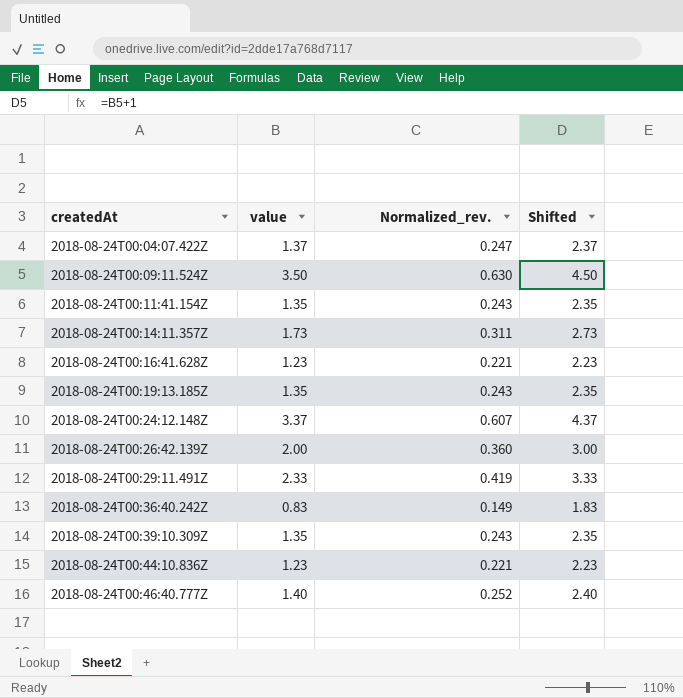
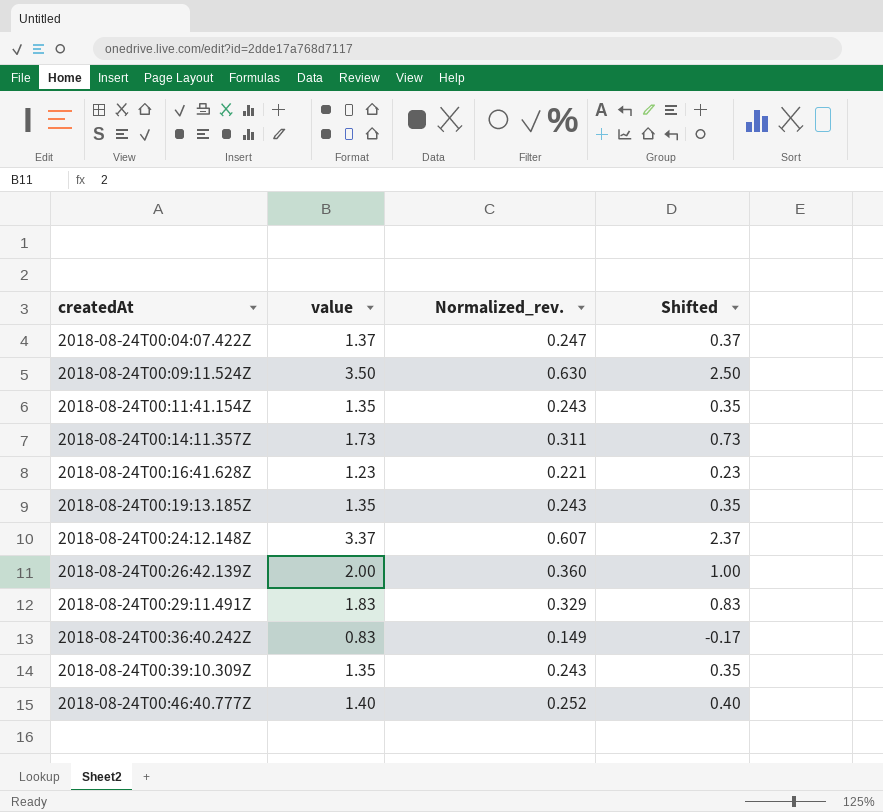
column Shifted | formula: [value] + 1 -> [value] - 1
row 2018-08-24T00:44:10.836Z: 1.23 | 0.221 | 2.23 -> none
2018-08-24T00:29:11.491Z | value: 2.33 -> 1.83
2018-08-24T00:29:11.491Z | Normalized_rev.: 0.419 -> 0.329

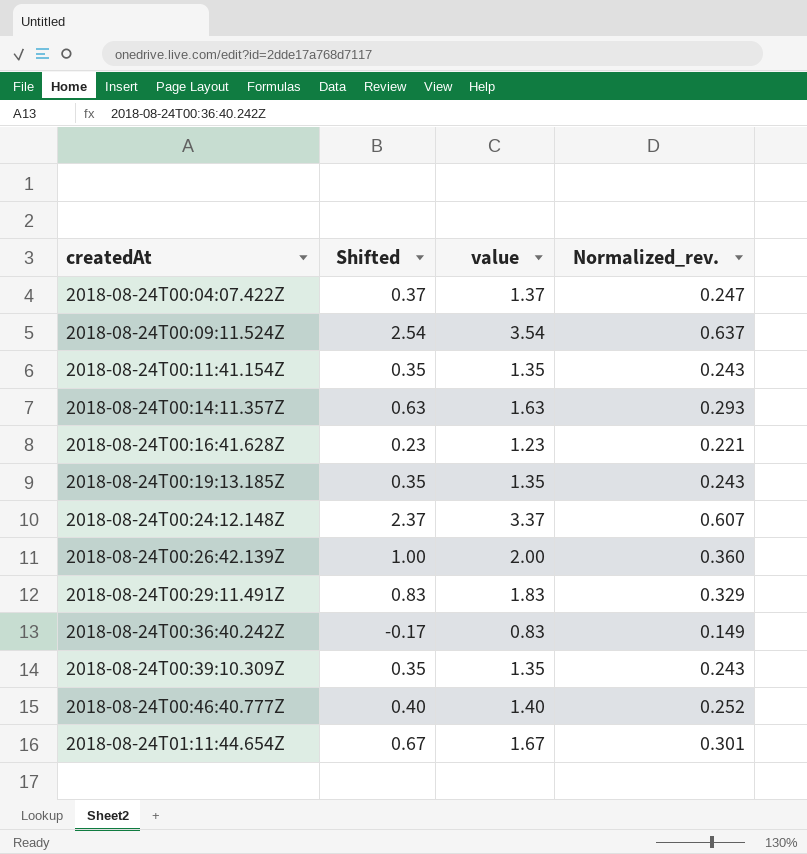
column Shifted | position: 4 -> 2
2018-08-24T00:09:11.524Z | Shifted: 2.50 -> 2.54
2018-08-24T00:09:11.524Z | value: 3.50 -> 3.54
2018-08-24T00:09:11.524Z | Normalized_rev.: 0.630 -> 0.637
2018-08-24T00:14:11.357Z | Shifted: 0.73 -> 0.63
2018-08-24T00:14:11.357Z | value: 1.73 -> 1.63
2018-08-24T00:14:11.357Z | Normalized_rev.: 0.311 -> 0.293
row 2018-08-24T01:11:44.654Z: none -> 0.67 | 1.67 | 0.301

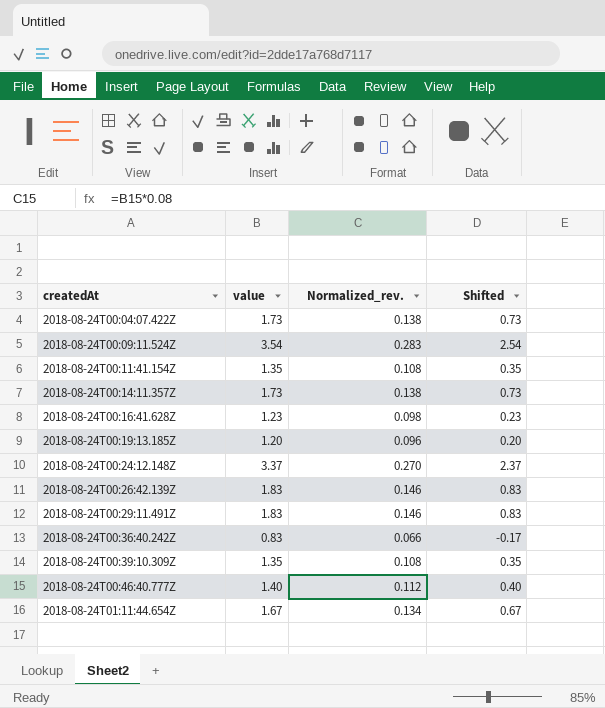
column Normalized_rev. | formula: [value] * 0.18 -> [value] * 0.08
column Shifted | position: 2 -> 4
2018-08-24T00:04:07.422Z | value: 1.37 -> 1.73
2018-08-24T00:04:07.422Z | Shifted: 0.37 -> 0.73
2018-08-24T00:14:11.357Z | value: 1.63 -> 1.73
2018-08-24T00:14:11.357Z | Shifted: 0.63 -> 0.73
2018-08-24T00:19:13.185Z | value: 1.35 -> 1.20
2018-08-24T00:19:13.185Z | Shifted: 0.35 -> 0.20
2018-08-24T00:26:42.139Z | value: 2.00 -> 1.83
2018-08-24T00:26:42.139Z | Shifted: 1.00 -> 0.83

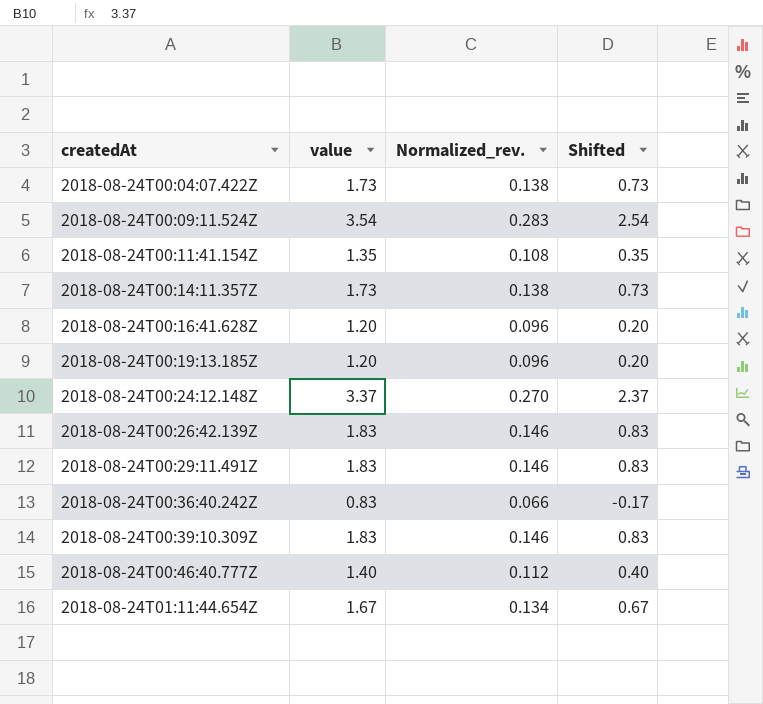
2018-08-24T00:16:41.628Z | value: 1.23 -> 1.20
2018-08-24T00:16:41.628Z | Normalized_rev.: 0.098 -> 0.096
2018-08-24T00:16:41.628Z | Shifted: 0.23 -> 0.20
2018-08-24T00:39:10.309Z | value: 1.35 -> 1.83
2018-08-24T00:39:10.309Z | Normalized_rev.: 0.108 -> 0.146
2018-08-24T00:39:10.309Z | Shifted: 0.35 -> 0.83

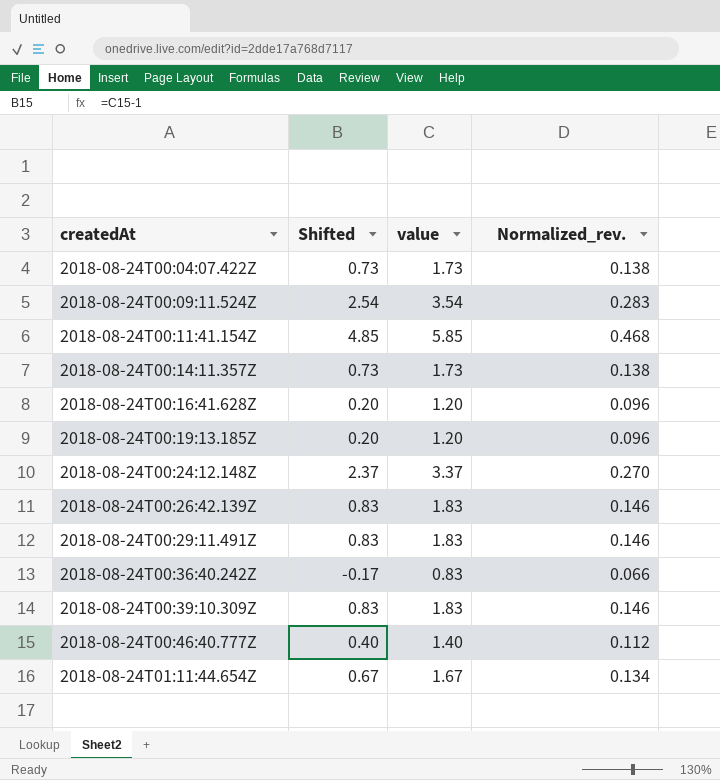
column Shifted | position: 4 -> 2
2018-08-24T00:11:41.154Z | Shifted: 0.35 -> 4.85
2018-08-24T00:11:41.154Z | value: 1.35 -> 5.85
2018-08-24T00:11:41.154Z | Normalized_rev.: 0.108 -> 0.468

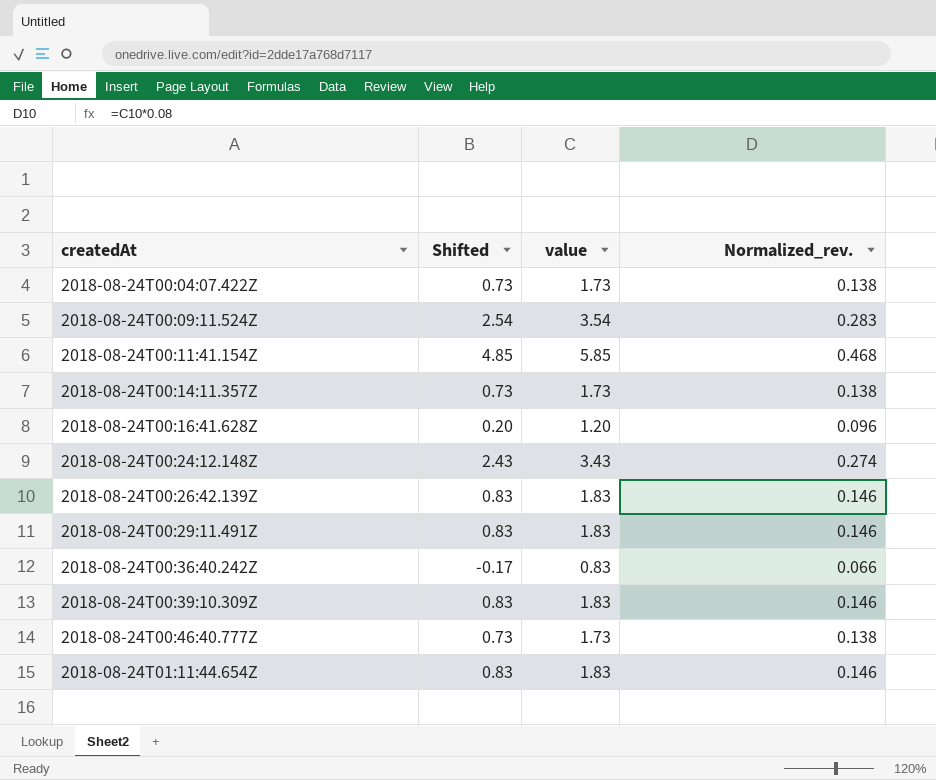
row 2018-08-24T00:19:13.185Z: 0.20 | 1.20 | 0.096 -> none
2018-08-24T00:24:12.148Z | Shifted: 2.37 -> 2.43
2018-08-24T00:24:12.148Z | value: 3.37 -> 3.43
2018-08-24T00:24:12.148Z | Normalized_rev.: 0.270 -> 0.274
2018-08-24T00:46:40.777Z | Shifted: 0.40 -> 0.73
2018-08-24T00:46:40.777Z | value: 1.40 -> 1.73
2018-08-24T00:46:40.777Z | Normalized_rev.: 0.112 -> 0.138
2018-08-24T01:11:44.654Z | Shifted: 0.67 -> 0.83
2018-08-24T01:11:44.654Z | value: 1.67 -> 1.83
2018-08-24T01:11:44.654Z | Normalized_rev.: 0.134 -> 0.146

